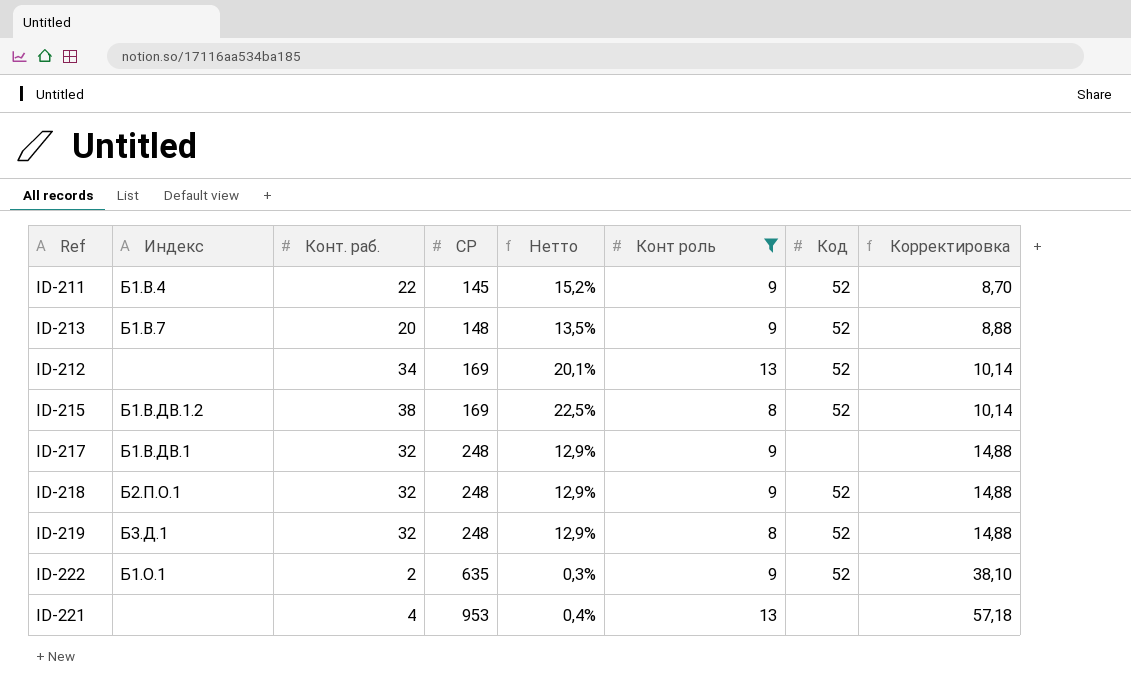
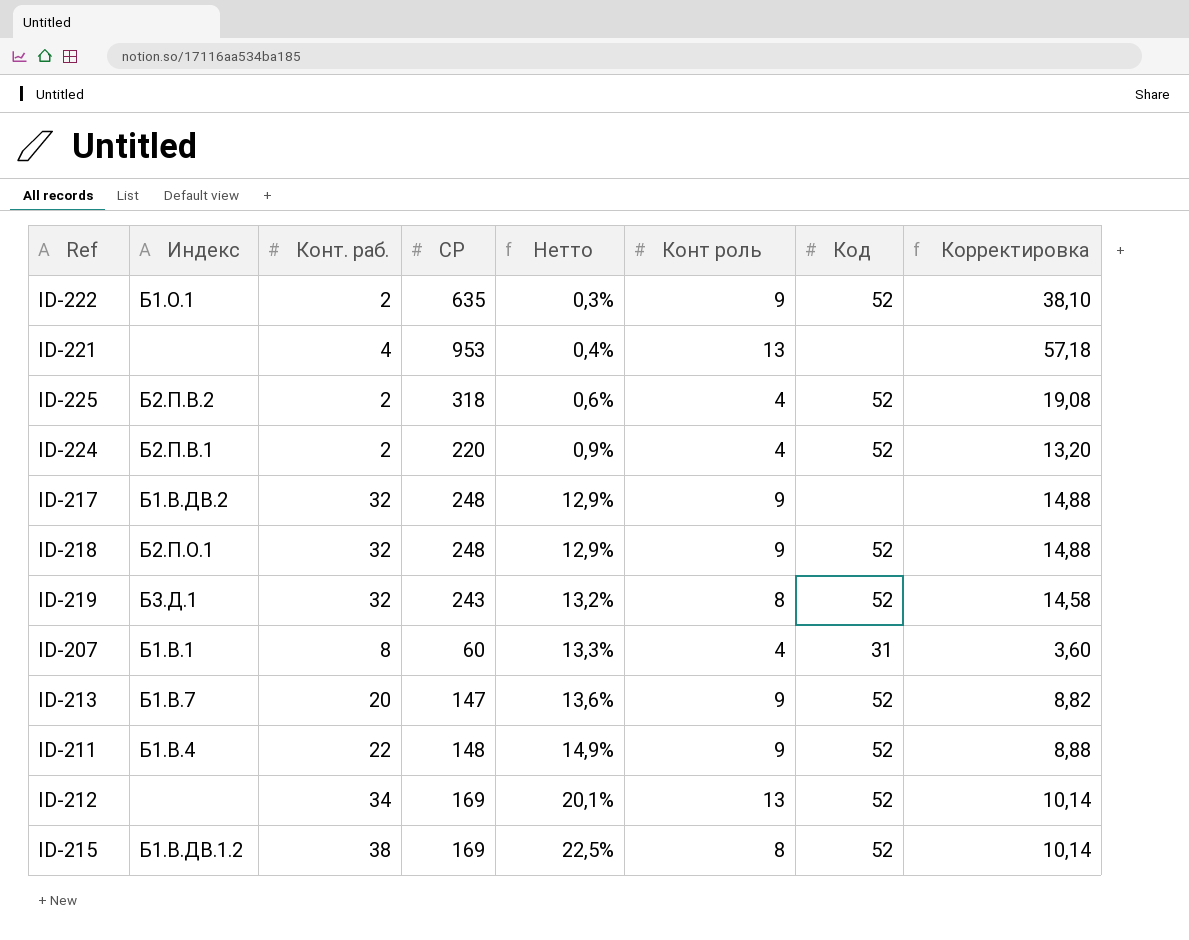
filter: Конт роль != 4 -> none
row order: СР ascending -> Нетто ascending
ID-217 | Индекс: Б1.В.ДВ.1 -> Б1.В.ДВ.2
ID-219 | СР: 248 -> 243
ID-219 | Нетто: 12,9% -> 13,2%
ID-219 | Корректировка: 14,88 -> 14,58
ID-213 | СР: 148 -> 147
ID-213 | Нетто: 13,5% -> 13,6%
ID-213 | Корректировка: 8,88 -> 8,82
ID-211 | СР: 145 -> 148
ID-211 | Нетто: 15,2% -> 14,9%
ID-211 | Корректировка: 8,70 -> 8,88

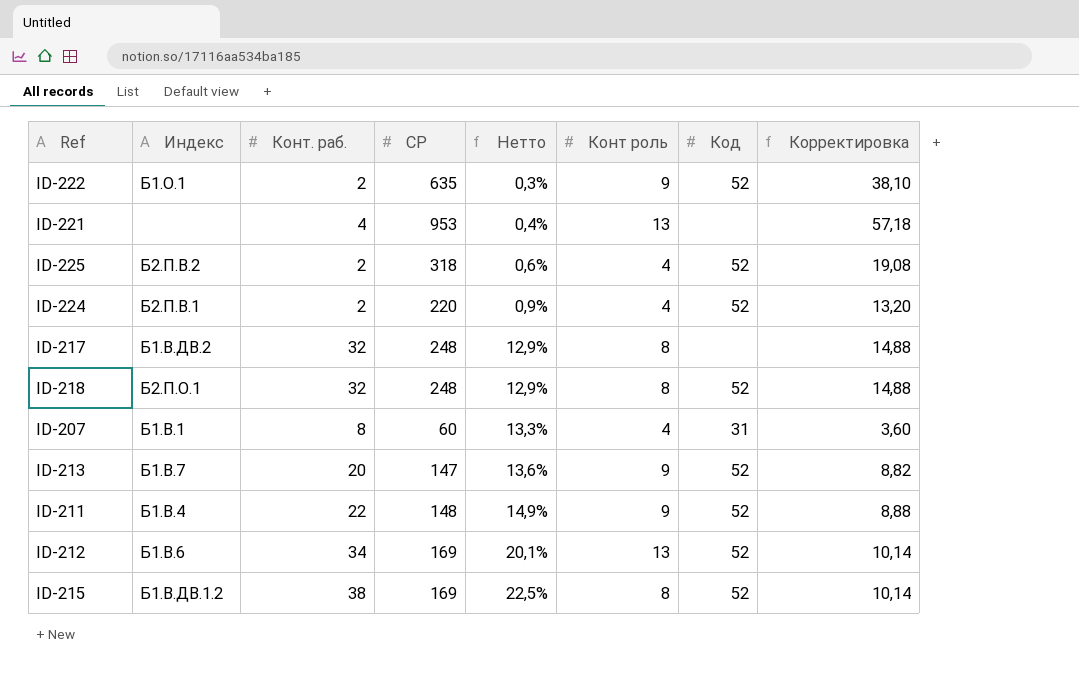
row ID-219: Б3.Д.1 | 32 | 243 | 13,2% | 8 | 52 | 14,58 -> none
ID-217 | Конт роль: 9 -> 8
ID-218 | Конт роль: 9 -> 8
ID-212 | Индекс: none -> Б1.В.6

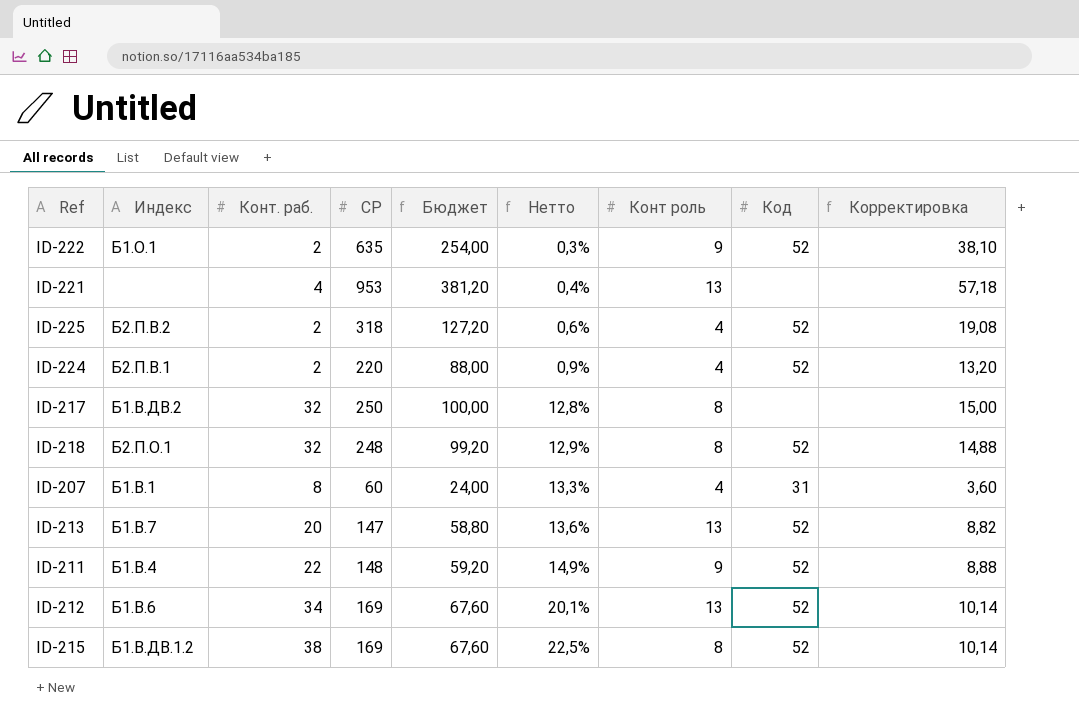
column Бюджет | formula: none -> [СР] * 0,4
ID-217 | СР: 248 -> 250
ID-217 | Нетто: 12,9% -> 12,8%
ID-217 | Корректировка: 14,88 -> 15,00
ID-213 | Конт роль: 9 -> 13

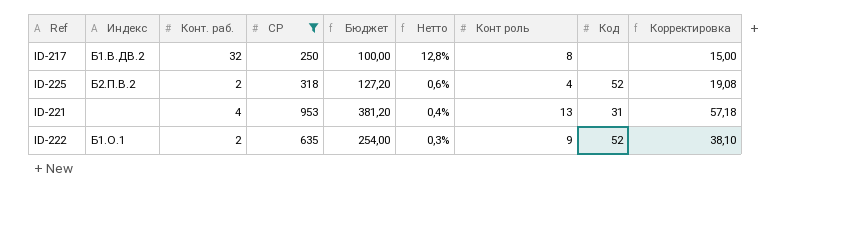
filter: none -> СР >= 250
row order: Нетто ascending -> Нетто descending
ID-221 | Код: none -> 31

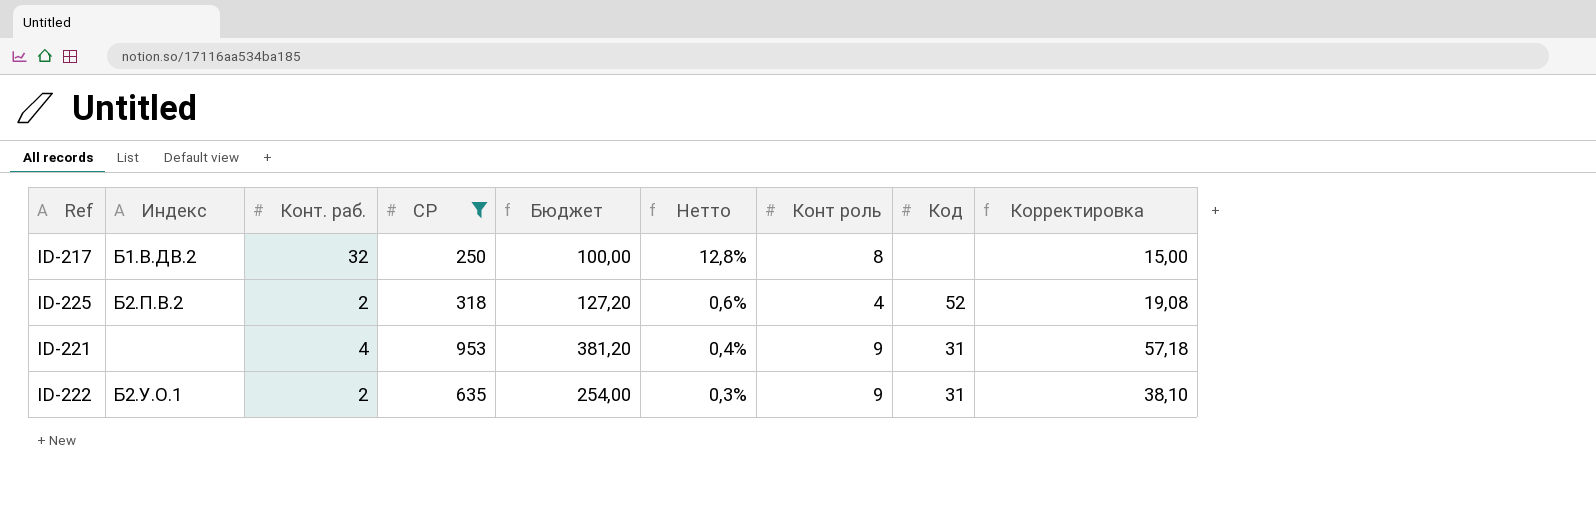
ID-221 | Конт роль: 13 -> 9
ID-222 | Индекс: Б1.О.1 -> Б2.У.О.1
ID-222 | Код: 52 -> 31

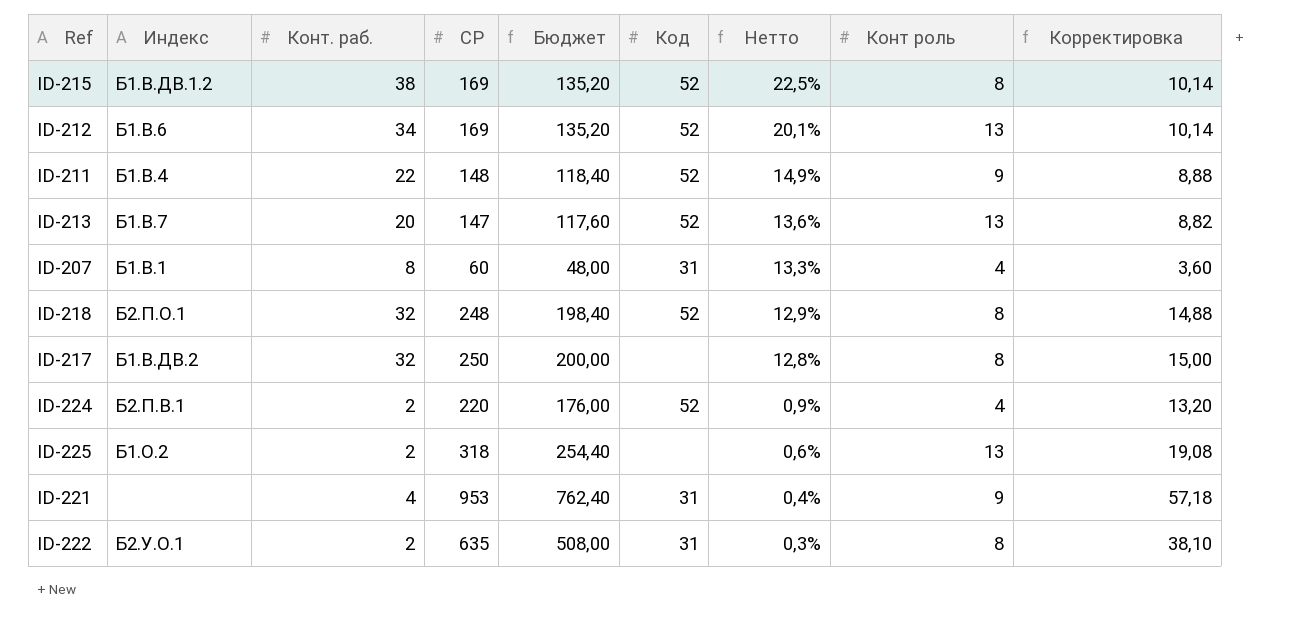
filter: СР >= 250 -> none
column Бюджет | formula: [СР] * 0,4 -> [СР] * 0,8
column Код | position: 8 -> 6
ID-225 | Индекс: Б2.П.В.2 -> Б1.О.2
ID-225 | Код: 52 -> none
ID-225 | Конт роль: 4 -> 13
ID-222 | Конт роль: 9 -> 8

